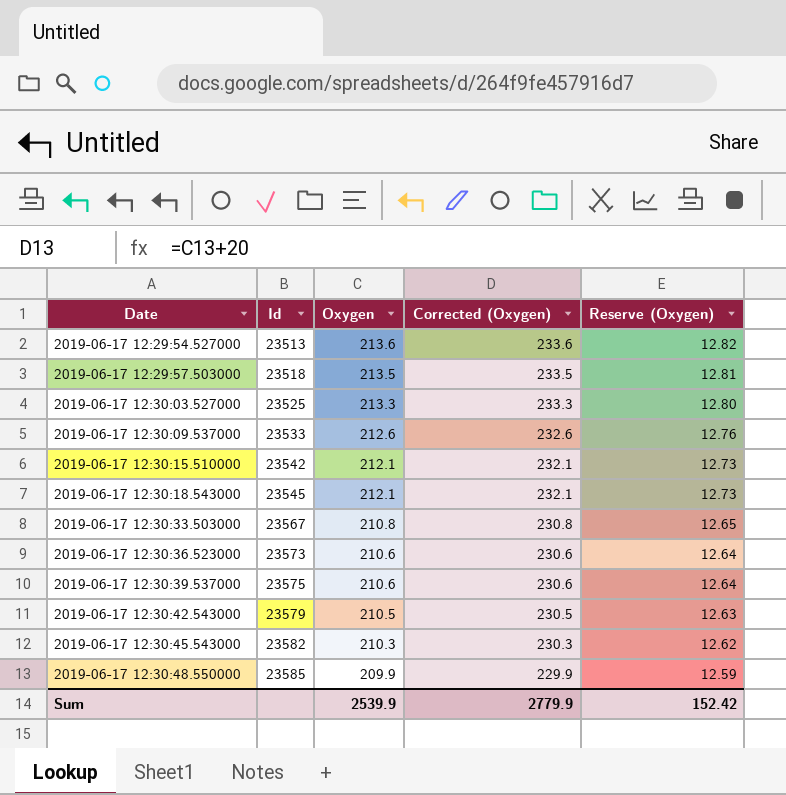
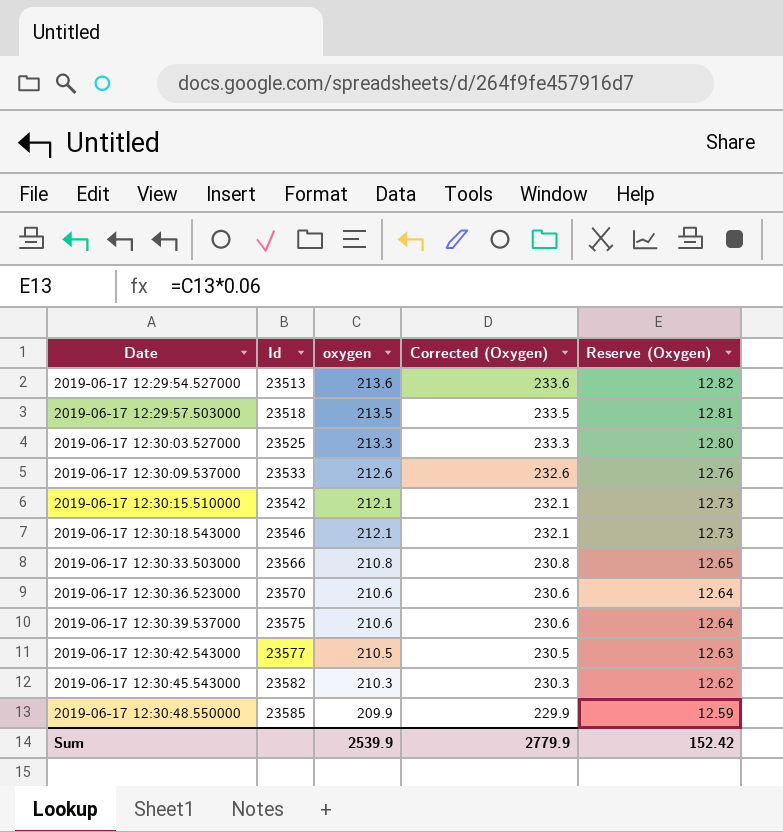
column name: Oxygen -> oxygen
2019-06-17 12:30:18.543000 | Id: 23545 -> 23546
2019-06-17 12:30:33.503000 | Id: 23567 -> 23566
2019-06-17 12:30:36.523000 | Id: 23573 -> 23570
2019-06-17 12:30:42.543000 | Id: 23579 -> 23577

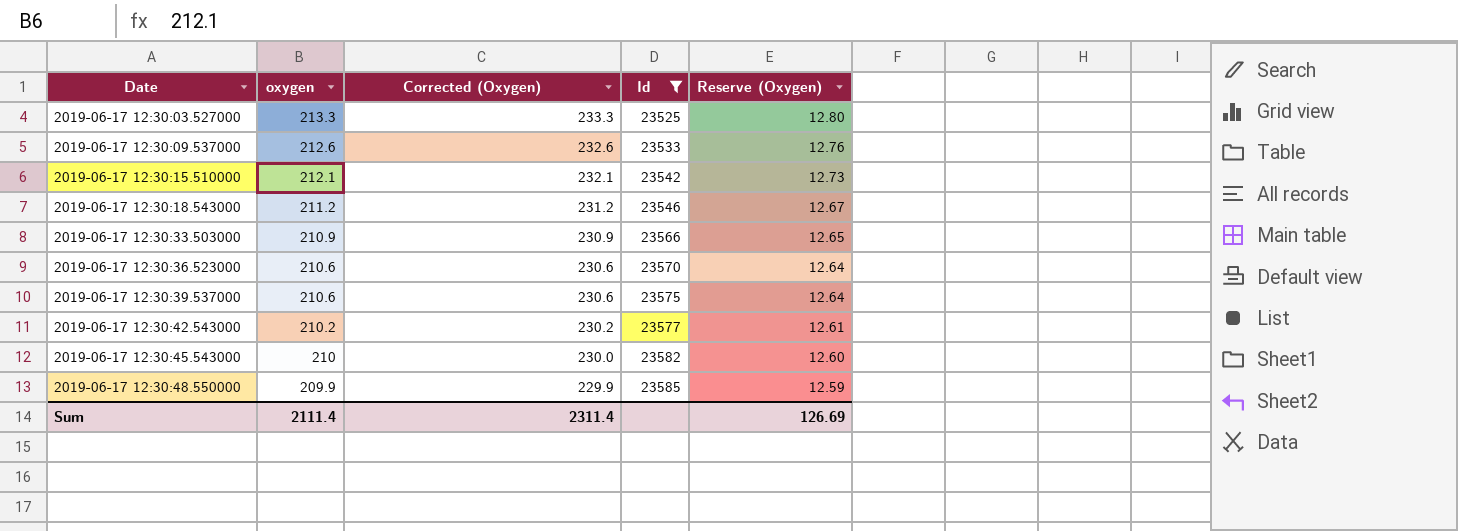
filter: none -> Id >= 23525
column Id | position: 2 -> 4
2019-06-17 12:30:18.543000 | oxygen: 212.1 -> 211.2
2019-06-17 12:30:18.543000 | Corrected (Oxygen): 232.1 -> 231.2
2019-06-17 12:30:18.543000 | Reserve (Oxygen): 12.73 -> 12.67
2019-06-17 12:30:33.503000 | oxygen: 210.8 -> 210.9
2019-06-17 12:30:33.503000 | Corrected (Oxygen): 230.8 -> 230.9
2019-06-17 12:30:42.543000 | oxygen: 210.5 -> 210.2
2019-06-17 12:30:42.543000 | Corrected (Oxygen): 230.5 -> 230.2
2019-06-17 12:30:42.543000 | Reserve (Oxygen): 12.63 -> 12.61
2019-06-17 12:30:45.543000 | oxygen: 210.3 -> 210
2019-06-17 12:30:45.543000 | Corrected (Oxygen): 230.3 -> 230.0
2019-06-17 12:30:45.543000 | Reserve (Oxygen): 12.62 -> 12.60
Sum | oxygen: 2539.9 -> 2111.4
Sum | Corrected (Oxygen): 2779.9 -> 2311.4
Sum | Reserve (Oxygen): 152.42 -> 126.69

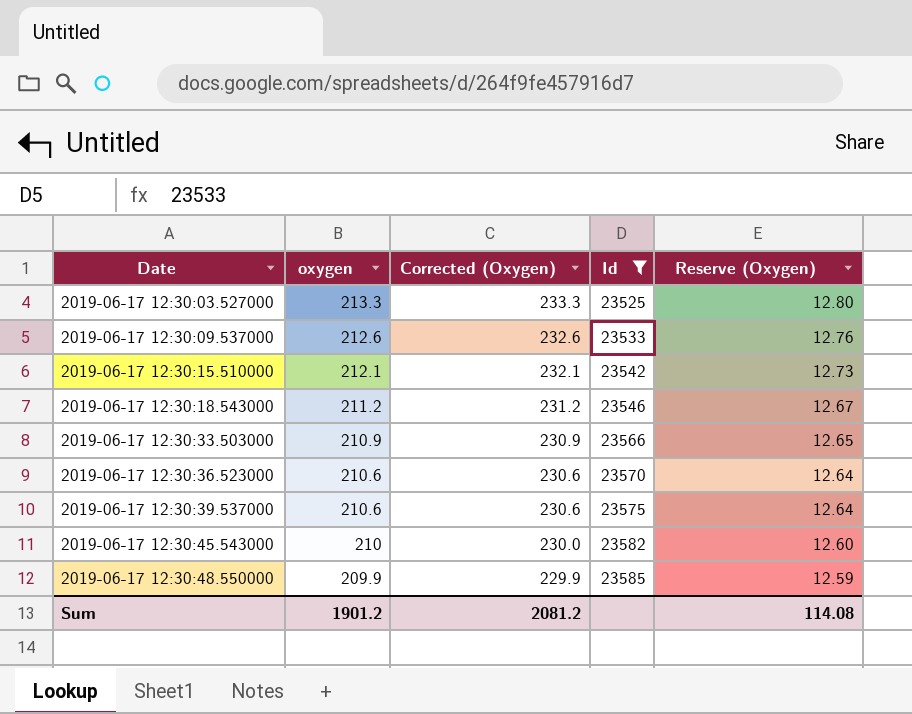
row 2019-06-17 12:30:42.543000: 210.2 | 230.2 | 23577 | 12.61 -> none
Sum | oxygen: 2111.4 -> 1901.2
Sum | Corrected (Oxygen): 2311.4 -> 2081.2
Sum | Reserve (Oxygen): 126.69 -> 114.08

